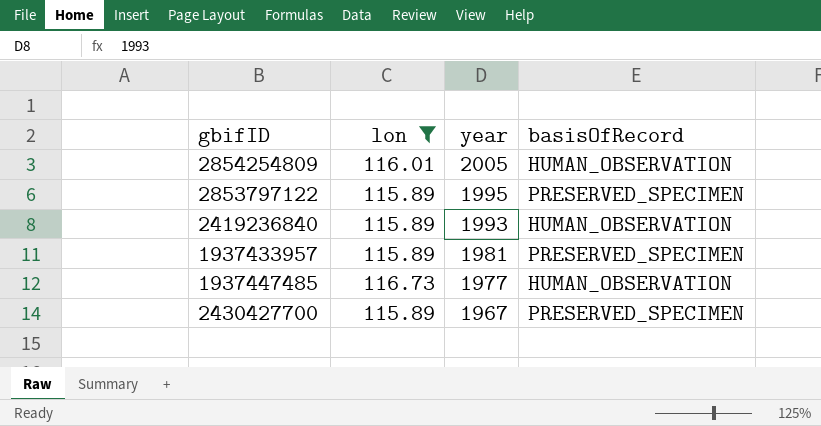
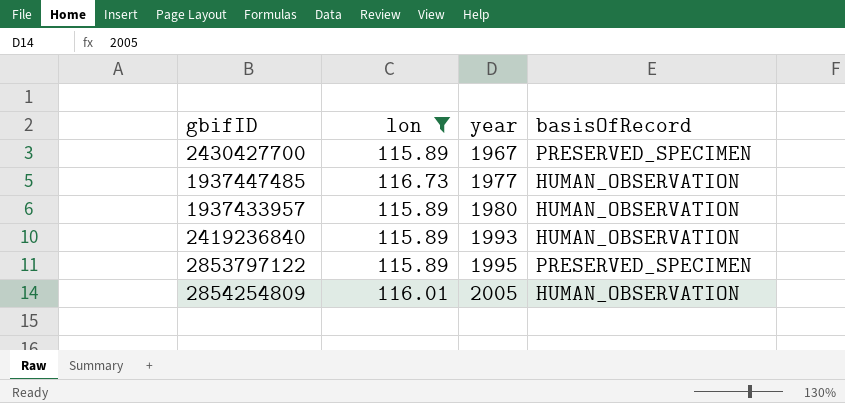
row order: year descending -> year ascending
1937433957 | year: 1981 -> 1980
1937433957 | basisOfRecord: PRESERVED_SPECIMEN -> HUMAN_OBSERVATION

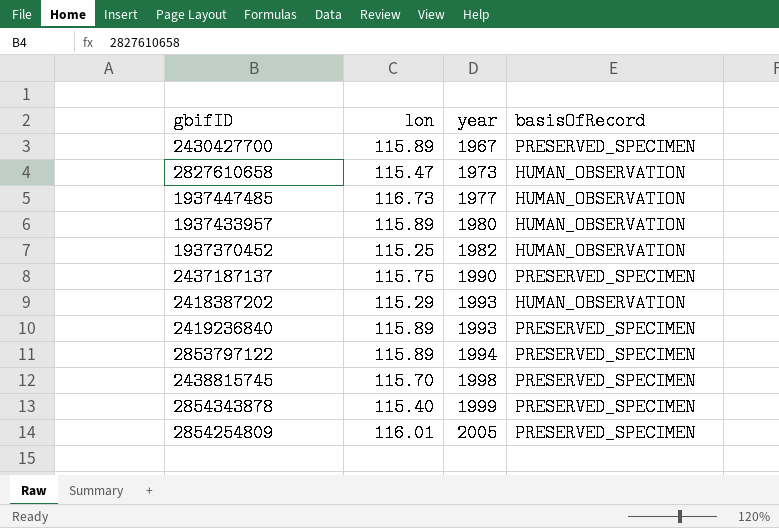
filter: lon >= 115.89 -> none
2419236840 | basisOfRecord: HUMAN_OBSERVATION -> PRESERVED_SPECIMEN
2853797122 | year: 1995 -> 1994
2854254809 | basisOfRecord: HUMAN_OBSERVATION -> PRESERVED_SPECIMEN

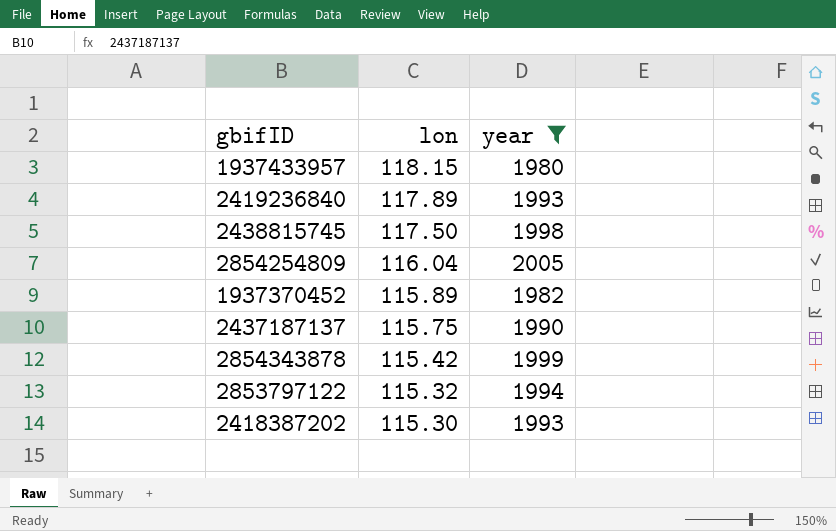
filter: none -> year >= 1980
row order: year ascending -> lon descending
column basisOfRecord | position: 4 -> none
1937433957 | lon: 115.89 -> 118.15
2419236840 | lon: 115.89 -> 117.89
2438815745 | lon: 115.70 -> 117.50
2854254809 | lon: 116.01 -> 116.04
1937370452 | lon: 115.25 -> 115.89
2854343878 | lon: 115.40 -> 115.42
2853797122 | lon: 115.89 -> 115.32
2418387202 | lon: 115.29 -> 115.30

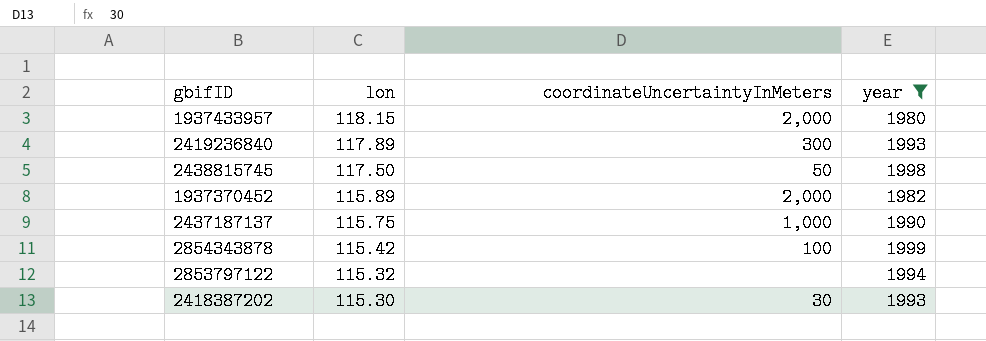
column coordinateUncertaintyInMeters | position: none -> 3
row 2854254809: 116.04 | 2005 -> none

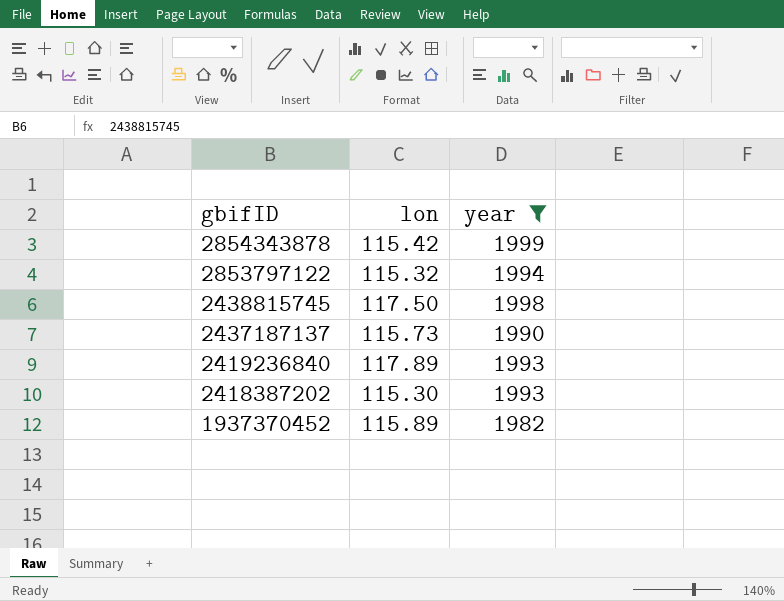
row order: lon descending -> gbifID descending
column coordinateUncertaintyInMeters | position: 3 -> none
row 1937433957: 118.15 | 2,000 | 1980 -> none
2437187137 | lon: 115.75 -> 115.73

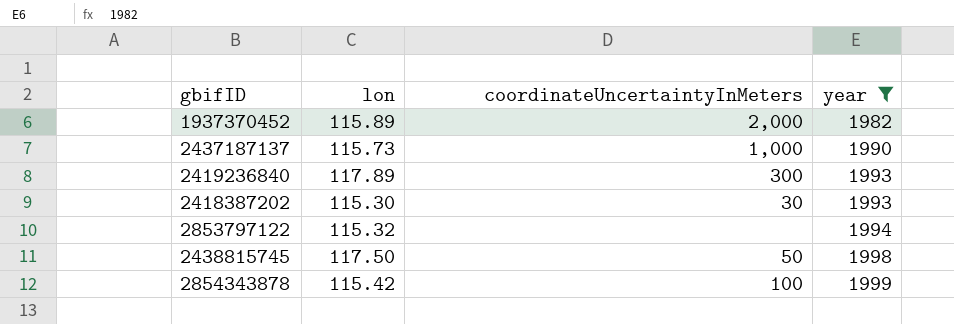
row order: gbifID descending -> year ascending
column coordinateUncertaintyInMeters | position: none -> 3

